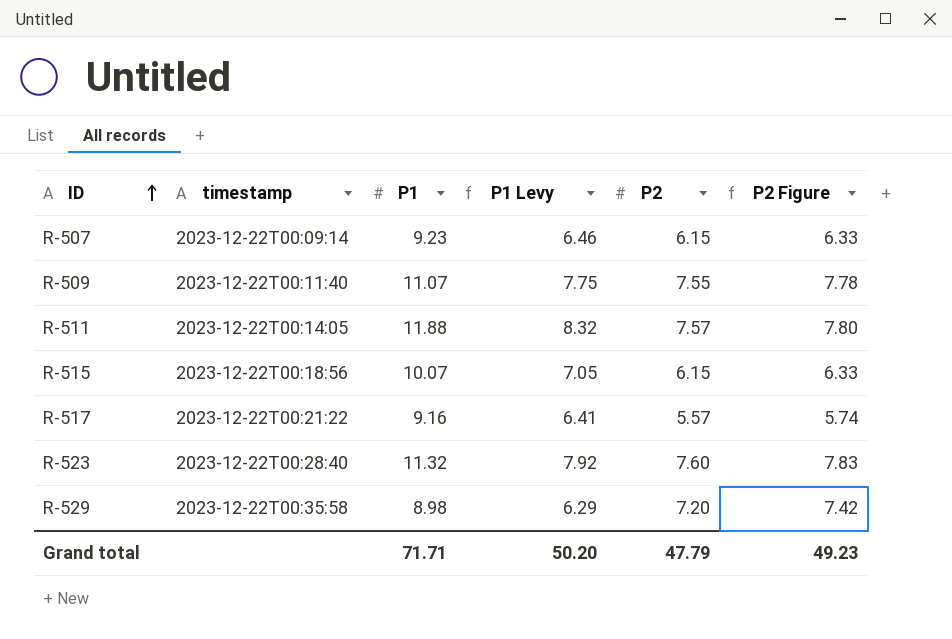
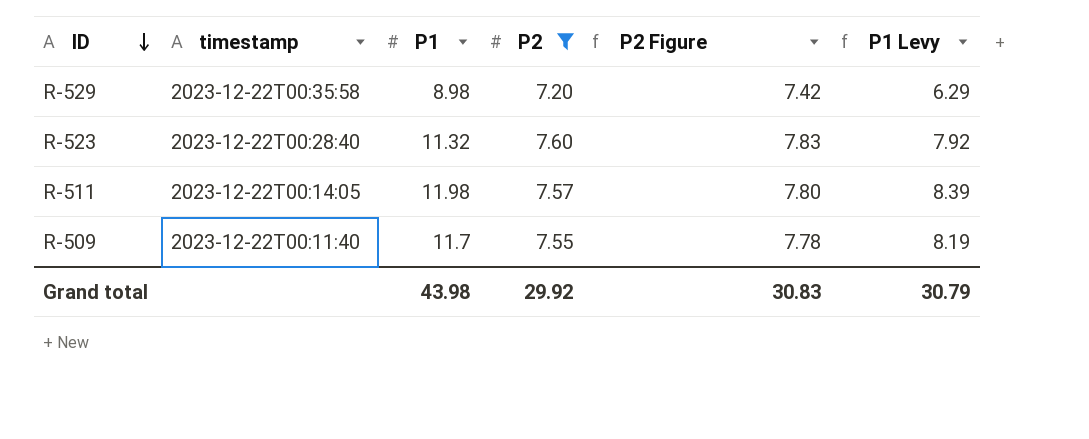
filter: none -> P2 >= 7.20
row order: ID ascending -> ID descending
column P1 Levy | position: 4 -> 6
R-511 | P1: 11.88 -> 11.98
R-511 | P1 Levy: 8.32 -> 8.39
R-509 | P1: 11.07 -> 11.7
R-509 | P1 Levy: 7.75 -> 8.19
Grand total | P1: 71.71 -> 43.98
Grand total | P2: 47.79 -> 29.92
Grand total | P2 Figure: 49.23 -> 30.83
Grand total | P1 Levy: 50.20 -> 30.79

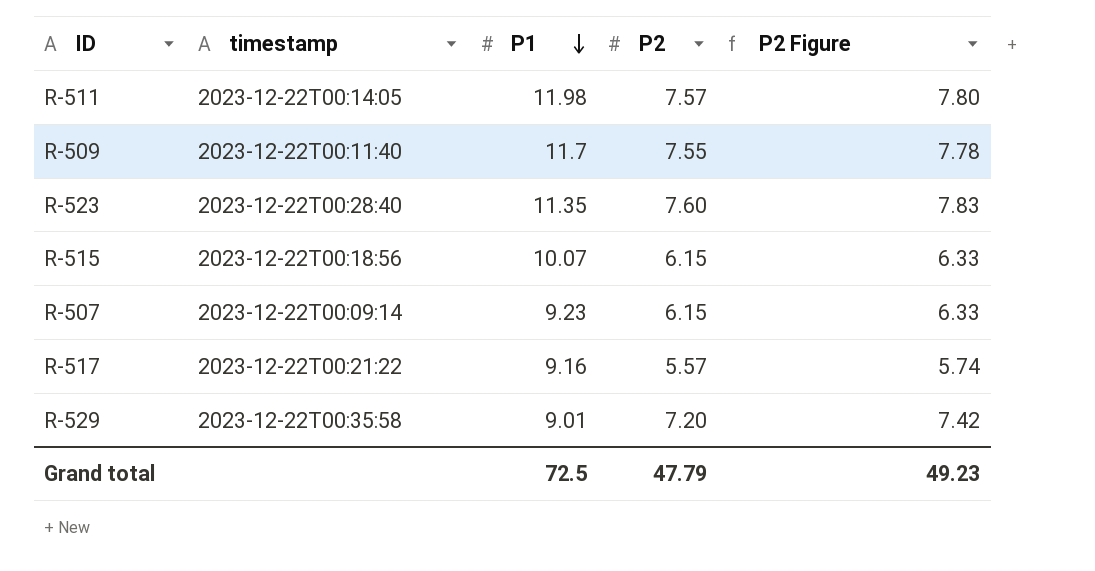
filter: P2 >= 7.20 -> none
row order: ID descending -> P1 descending
column P1 Levy | formula: [P1] * 0.7 -> none
R-523 | P1: 11.32 -> 11.35
R-529 | P1: 8.98 -> 9.01
Grand total | P1: 43.98 -> 72.5
Grand total | P2: 29.92 -> 47.79
Grand total | P2 Figure: 30.83 -> 49.23

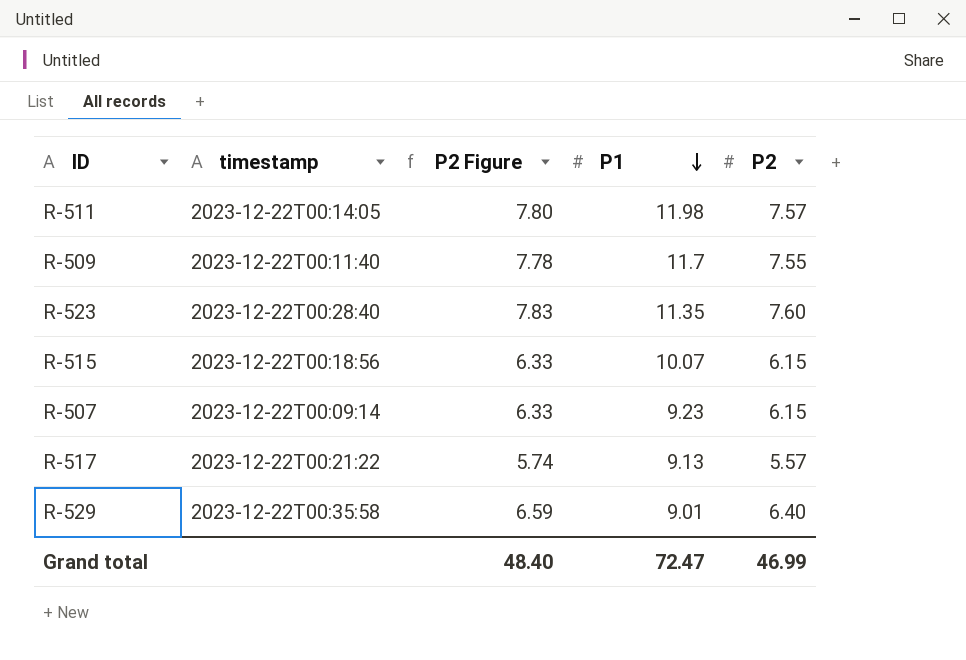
column P2 Figure | position: 5 -> 3
R-517 | P1: 9.16 -> 9.13
R-529 | P2 Figure: 7.42 -> 6.59
R-529 | P2: 7.20 -> 6.40
Grand total | P2 Figure: 49.23 -> 48.40
Grand total | P1: 72.5 -> 72.47
Grand total | P2: 47.79 -> 46.99

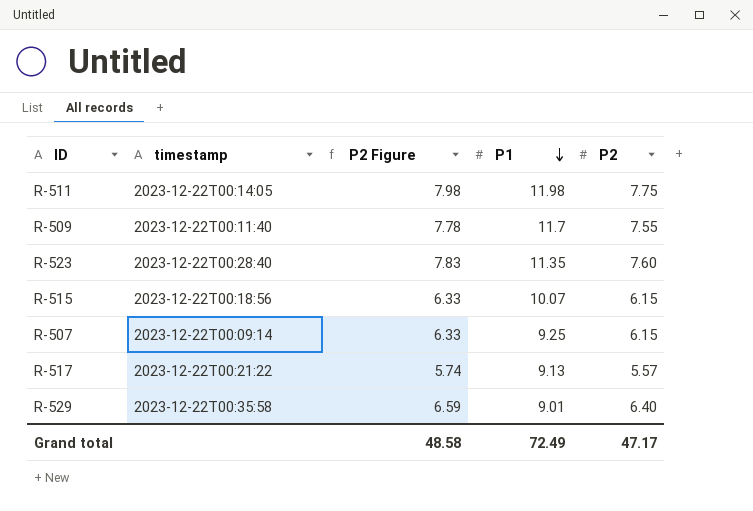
R-511 | P2 Figure: 7.80 -> 7.98
R-511 | P2: 7.57 -> 7.75
R-507 | P1: 9.23 -> 9.25
Grand total | P2 Figure: 48.40 -> 48.58
Grand total | P1: 72.47 -> 72.49
Grand total | P2: 46.99 -> 47.17

